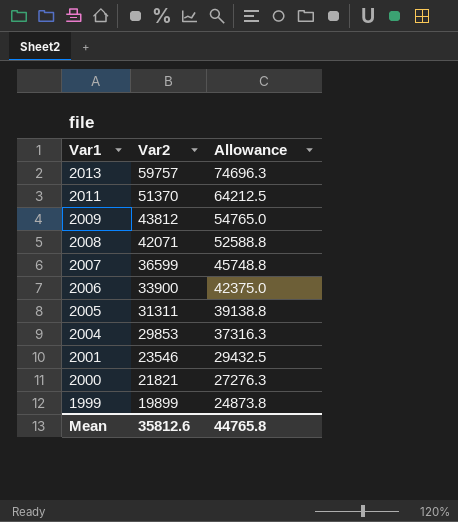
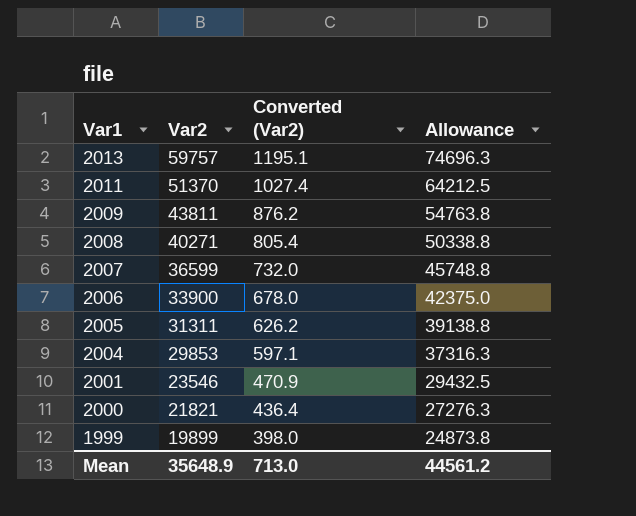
column Converted (Var2) | formula: none -> [Var2] * 0.02
2009 | Var2: 43812 -> 43811
2009 | Allowance: 54765.0 -> 54763.8
2008 | Var2: 42071 -> 40271
2008 | Allowance: 52588.8 -> 50338.8
Mean | Var2: 35812.6 -> 35648.9
Mean | Allowance: 44765.8 -> 44561.2

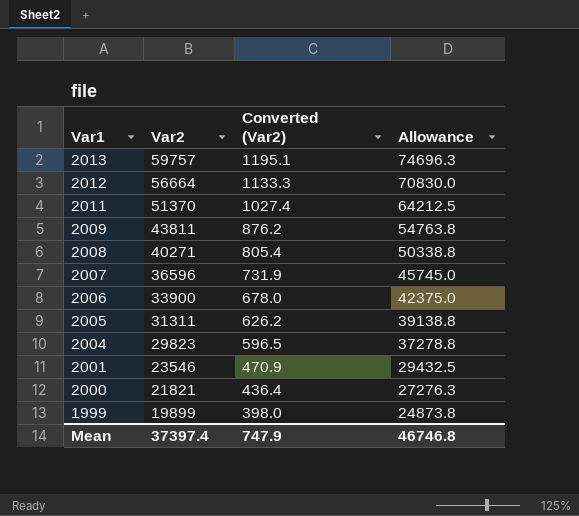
row 2012: none -> 56664 | 1133.3 | 70830.0
2007 | Var2: 36599 -> 36596
2007 | Converted (Var2): 732.0 -> 731.9
2007 | Allowance: 45748.8 -> 45745.0
2004 | Var2: 29853 -> 29823
2004 | Converted (Var2): 597.1 -> 596.5
2004 | Allowance: 37316.3 -> 37278.8
Mean | Var2: 35648.9 -> 37397.4
Mean | Converted (Var2): 713.0 -> 747.9
Mean | Allowance: 44561.2 -> 46746.8

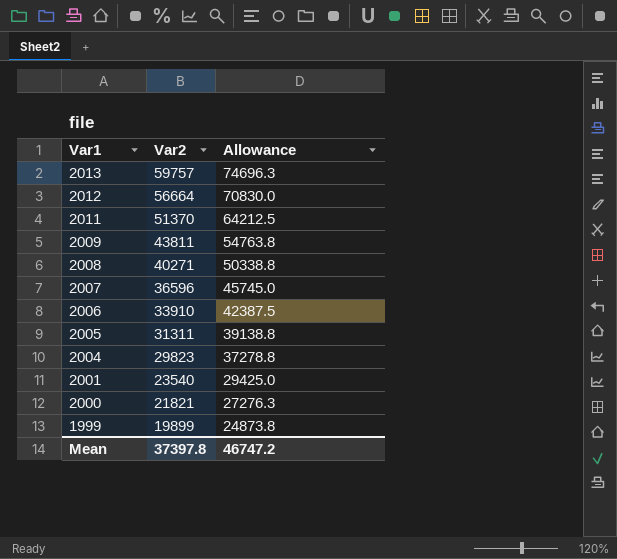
column Converted (Var2) | formula: [Var2] * 0.02 -> none
2006 | Var2: 33900 -> 33910
2006 | Allowance: 42375.0 -> 42387.5
2001 | Var2: 23546 -> 23540
2001 | Allowance: 29432.5 -> 29425.0
Mean | Var2: 37397.4 -> 37397.8
Mean | Allowance: 46746.8 -> 46747.2

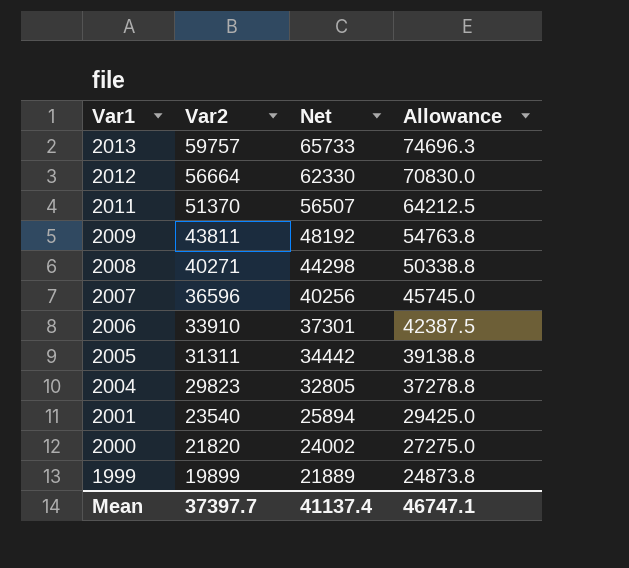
column Net | formula: none -> [Var2] * 1.1
2000 | Var2: 21821 -> 21820
2000 | Allowance: 27276.3 -> 27275.0
Mean | Var2: 37397.8 -> 37397.7
Mean | Allowance: 46747.2 -> 46747.1

